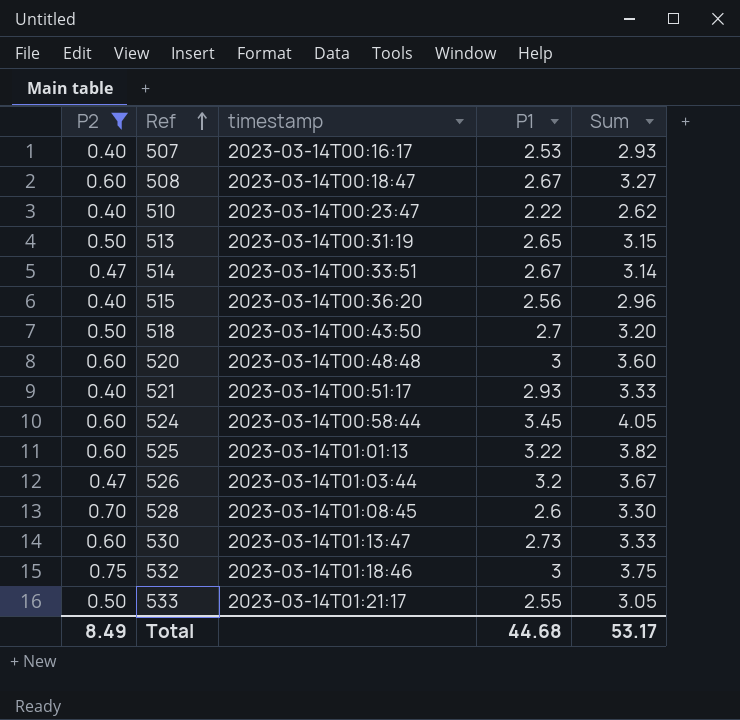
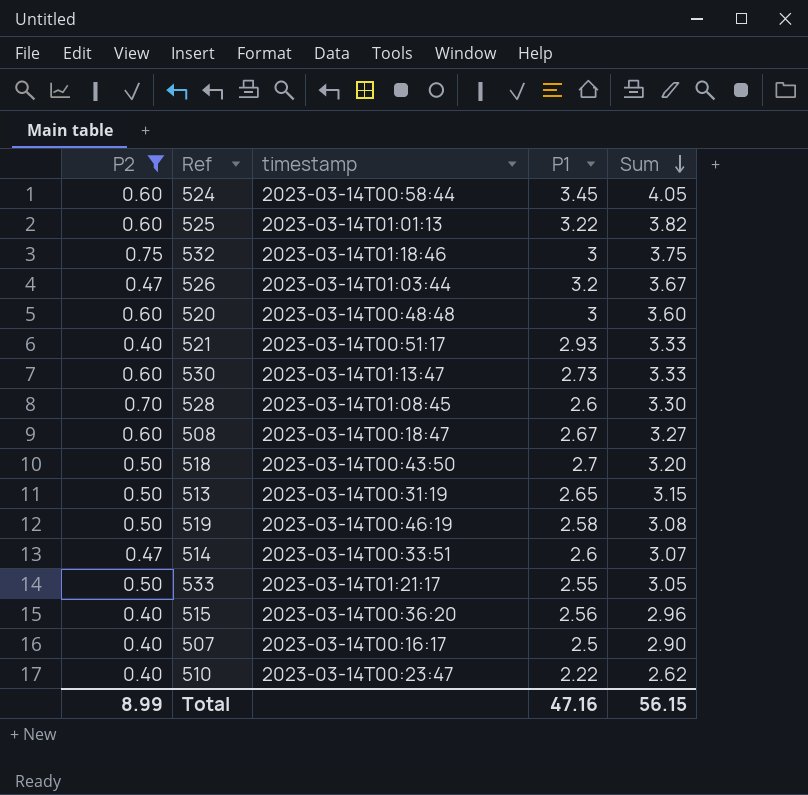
row order: Ref ascending -> Sum descending
row 519: none -> 0.50 | 2023-03-14T00:46:19 | 2.58 | 3.08
514 | P1: 2.67 -> 2.6
514 | Sum: 3.14 -> 3.07
507 | P1: 2.53 -> 2.5
507 | Sum: 2.93 -> 2.90
Total | P2: 8.49 -> 8.99
Total | P1: 44.68 -> 47.16
Total | Sum: 53.17 -> 56.15

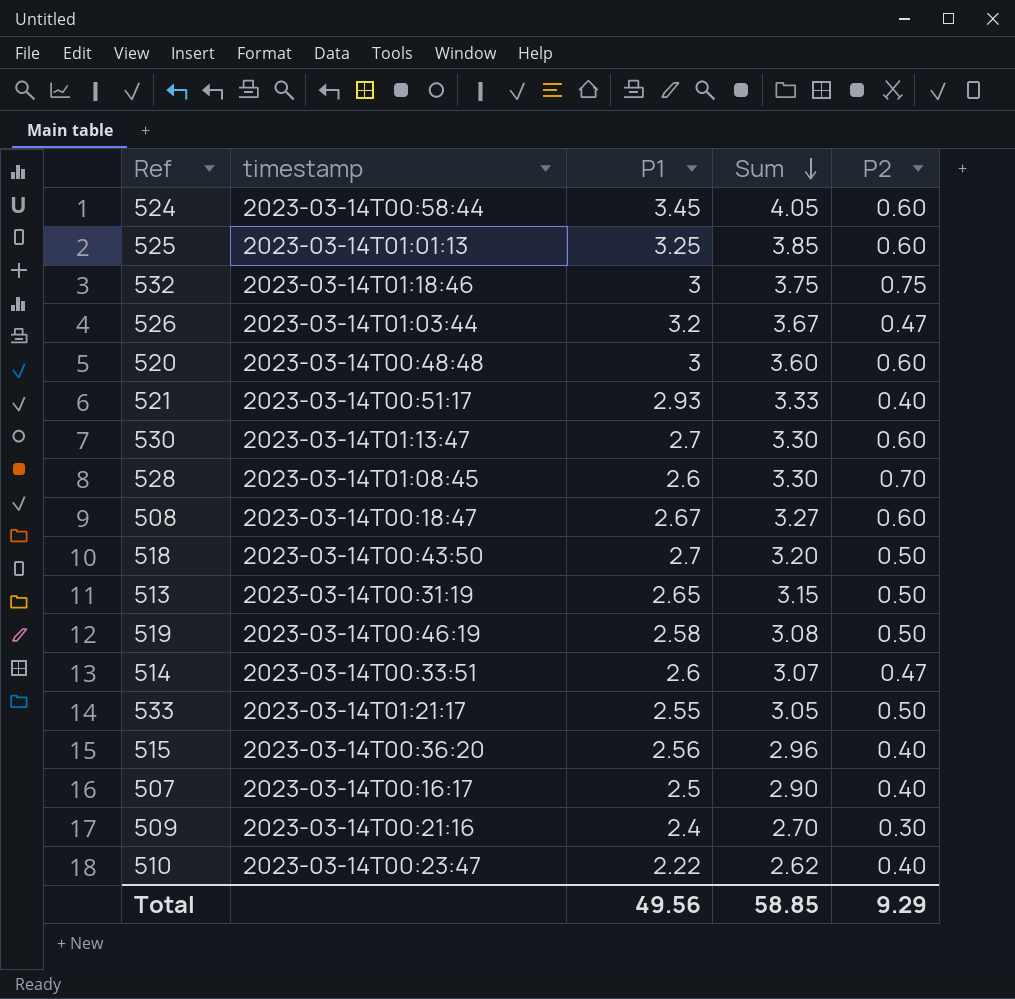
filter: P2 != 0.30 -> none
column P2 | position: 1 -> 5
525 | P1: 3.22 -> 3.25
525 | Sum: 3.82 -> 3.85
530 | P1: 2.73 -> 2.7
530 | Sum: 3.33 -> 3.30
Total | P1: 47.16 -> 49.56
Total | Sum: 56.15 -> 58.85
Total | P2: 8.99 -> 9.29

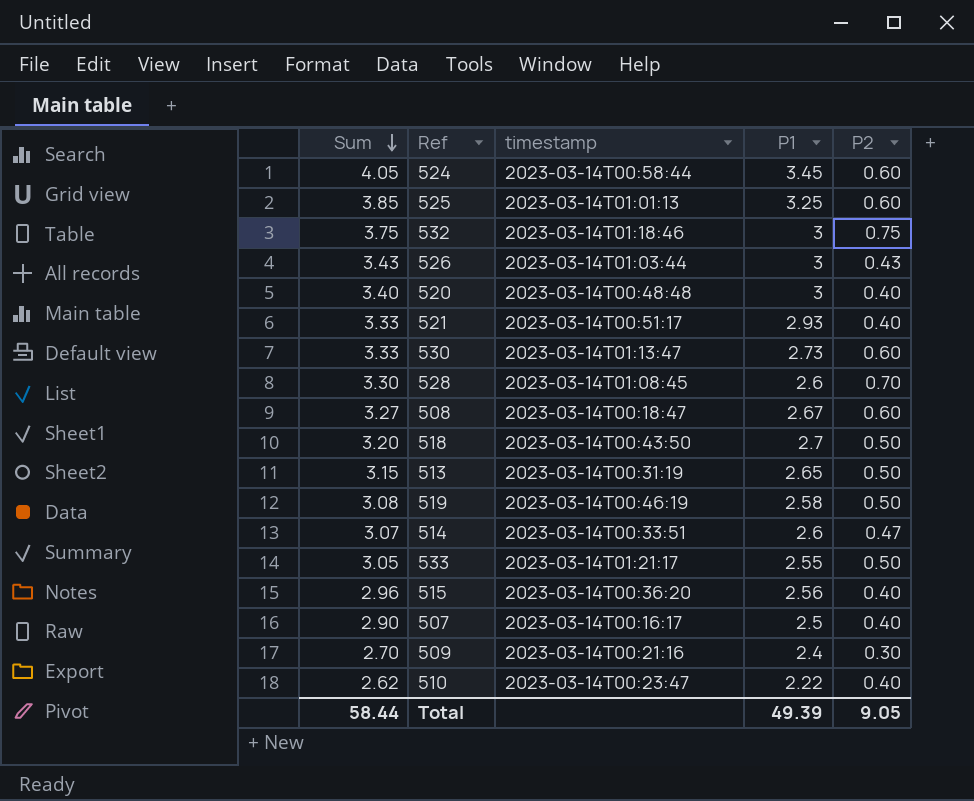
column Sum | position: 4 -> 1
526 | Sum: 3.67 -> 3.43
526 | P1: 3.2 -> 3
526 | P2: 0.47 -> 0.43
520 | Sum: 3.60 -> 3.40
520 | P2: 0.60 -> 0.40
530 | Sum: 3.30 -> 3.33
530 | P1: 2.7 -> 2.73
Total | Sum: 58.85 -> 58.44
Total | P1: 49.56 -> 49.39
Total | P2: 9.29 -> 9.05

